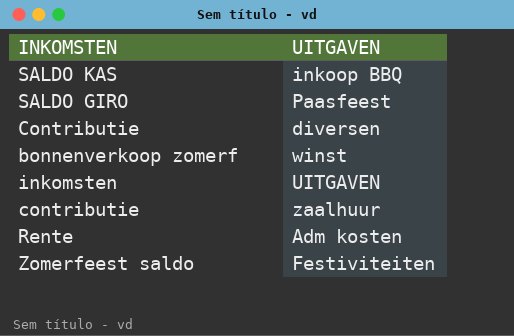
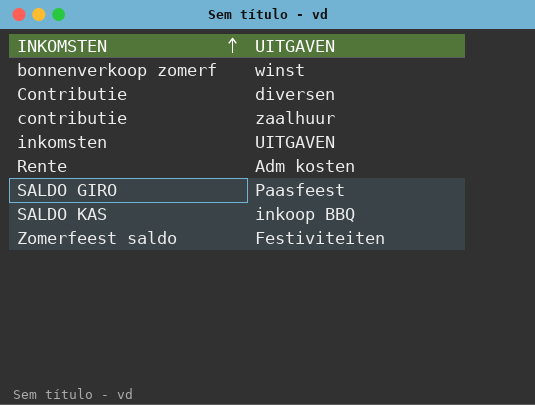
row order: none -> INKOMSTEN ascending

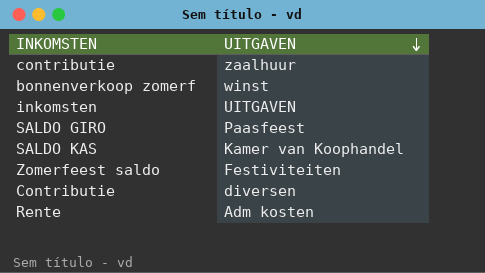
row order: INKOMSTEN ascending -> UITGAVEN descending
SALDO KAS | UITGAVEN: inkoop BBQ -> Kamer van Koophandel

